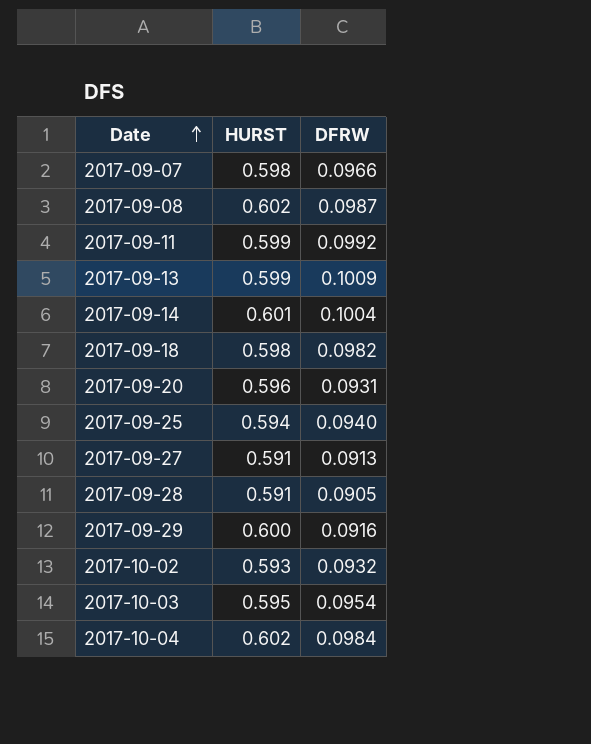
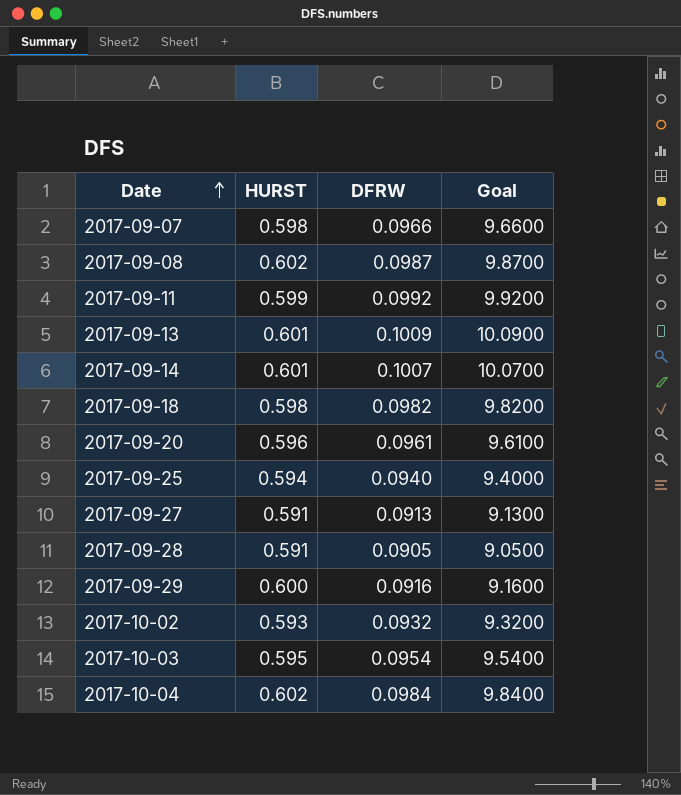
column Goal | formula: none -> [DFRW] * 100
2017-09-13 | HURST: 0.599 -> 0.601
2017-09-14 | DFRW: 0.1004 -> 0.1007
2017-09-20 | DFRW: 0.0931 -> 0.0961

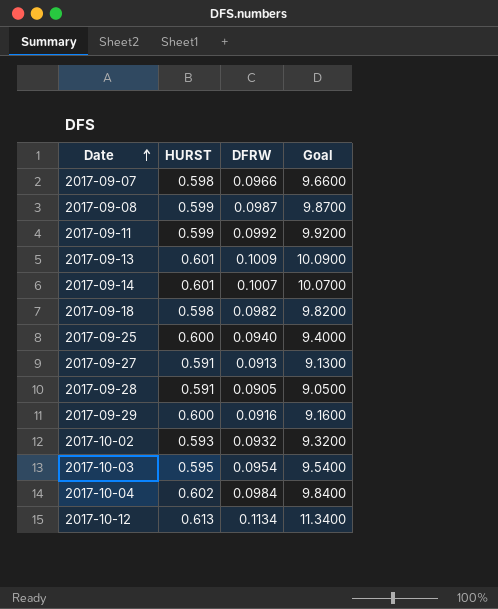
row 2017-09-20: 0.596 | 0.0961 | 9.6100 -> none
2017-09-08 | HURST: 0.602 -> 0.599
2017-09-25 | HURST: 0.594 -> 0.600
row 2017-10-12: none -> 0.613 | 0.1134 | 11.3400

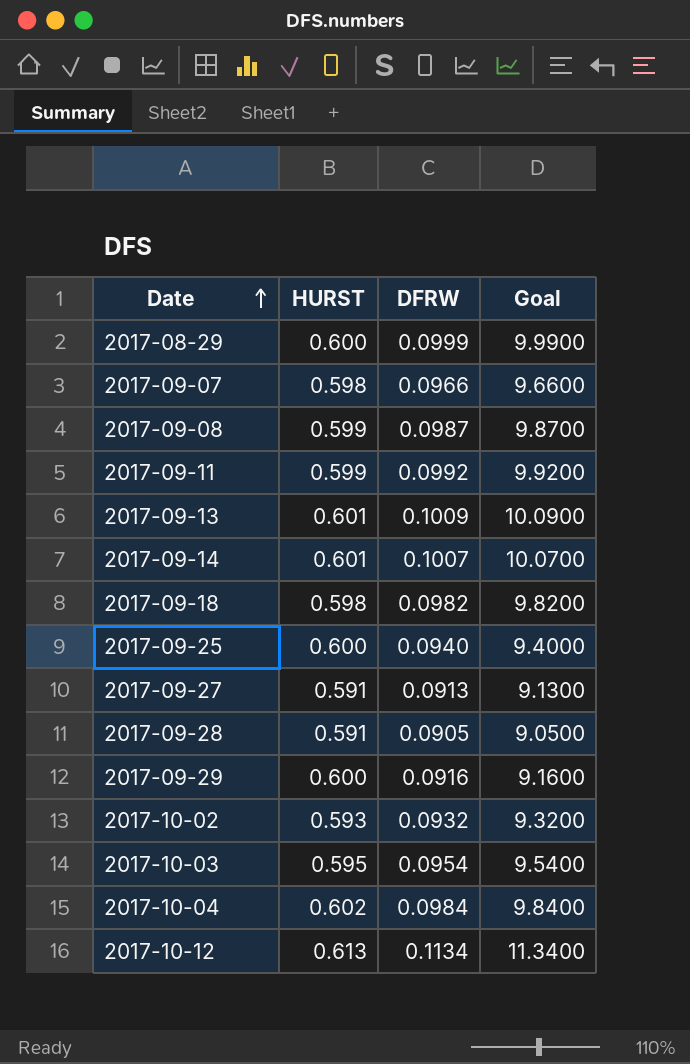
row 2017-08-29: none -> 0.600 | 0.0999 | 9.9900

